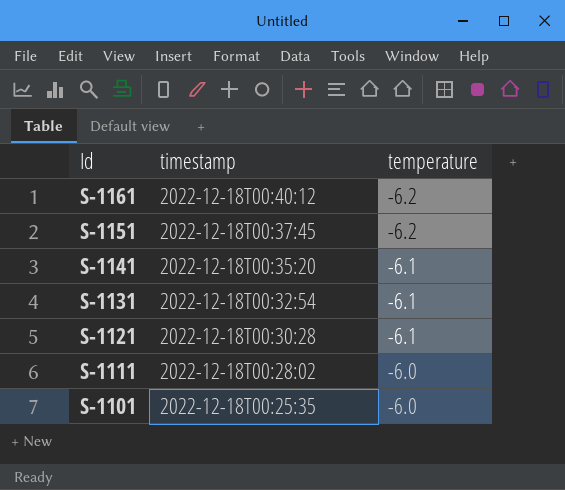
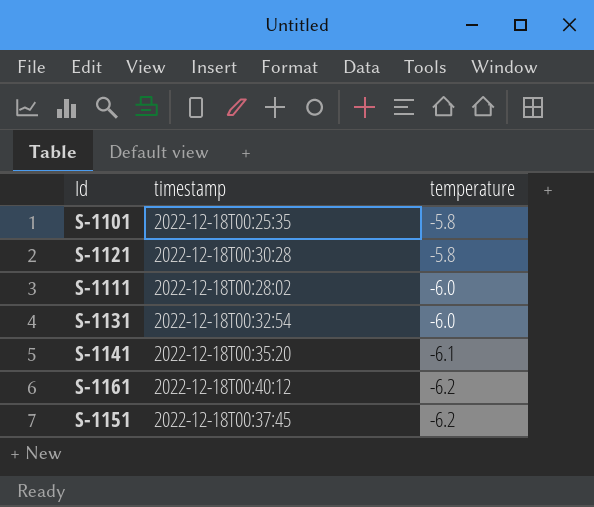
row order: Id descending -> temperature descending
S-1101 | temperature: -6.0 -> -5.8
S-1121 | temperature: -6.1 -> -5.8
S-1131 | temperature: -6.1 -> -6.0

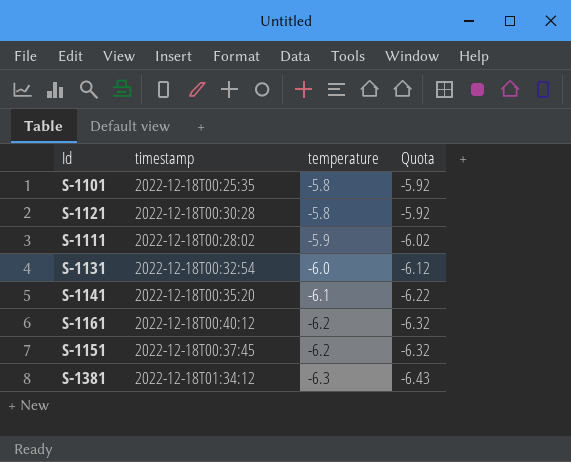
column Quota | formula: none -> [temperature] * 1.02
S-1111 | temperature: -6.0 -> -5.9
row S-1381: none -> 2022-12-18T01:34:12 | -6.3 | -6.43

